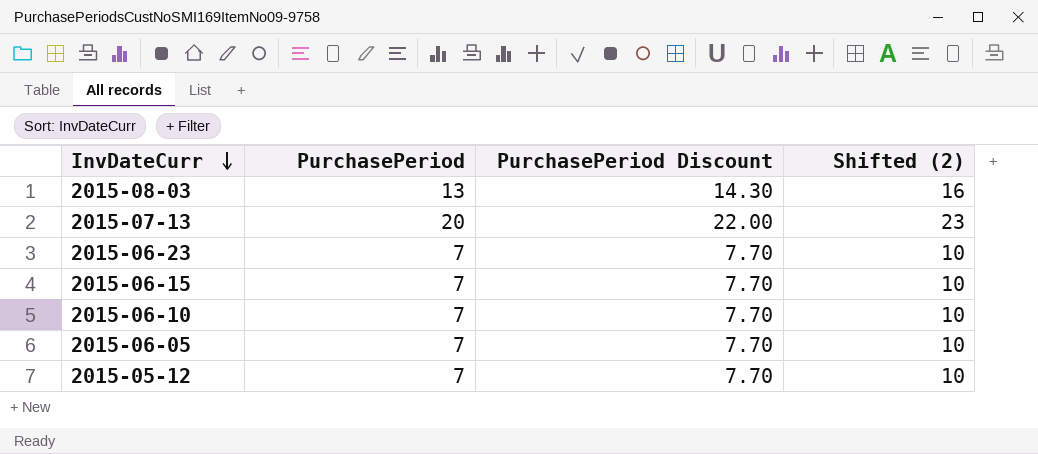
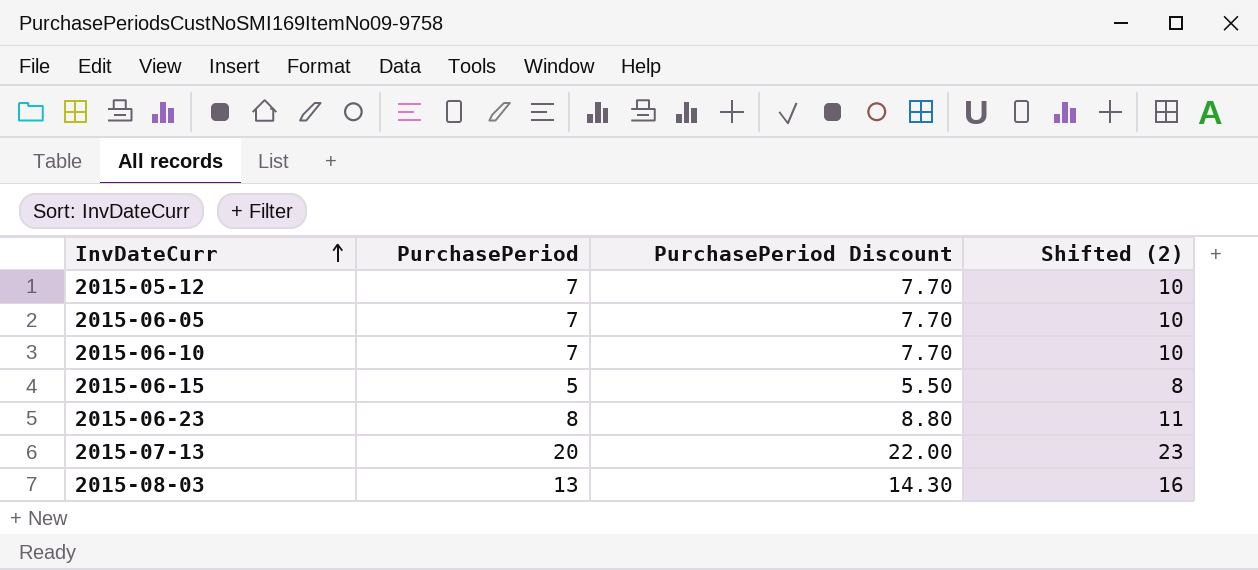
row order: InvDateCurr descending -> InvDateCurr ascending
2015-06-15 | PurchasePeriod: 7 -> 5
2015-06-15 | PurchasePeriod Discount: 7.70 -> 5.50
2015-06-15 | Shifted (2): 10 -> 8
2015-06-23 | PurchasePeriod: 7 -> 8
2015-06-23 | PurchasePeriod Discount: 7.70 -> 8.80
2015-06-23 | Shifted (2): 10 -> 11

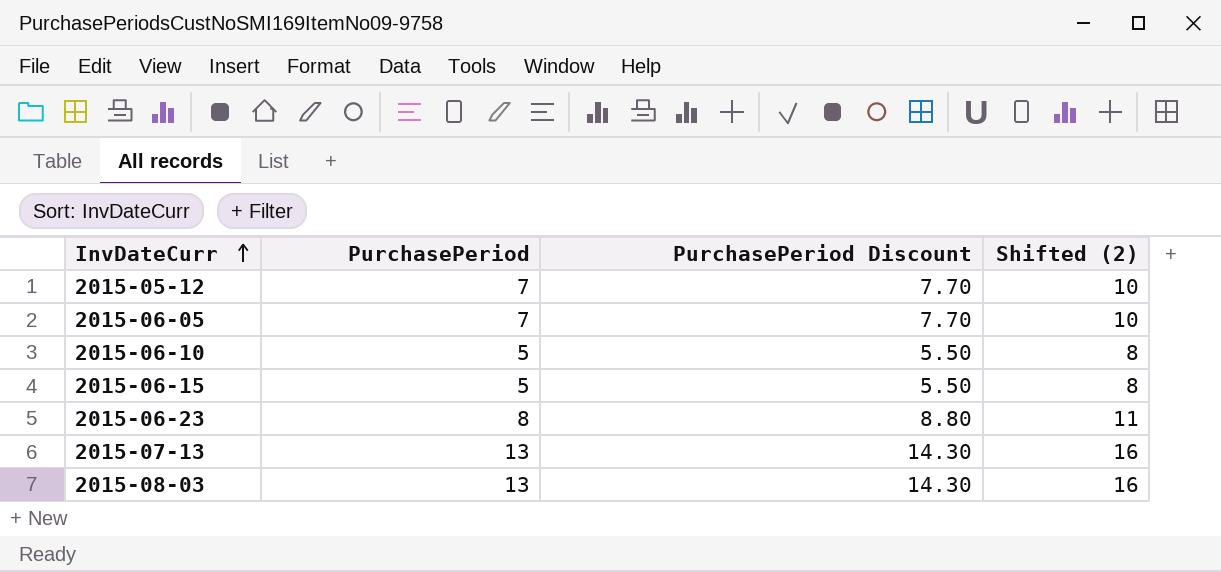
2015-06-10 | PurchasePeriod: 7 -> 5
2015-06-10 | PurchasePeriod Discount: 7.70 -> 5.50
2015-06-10 | Shifted (2): 10 -> 8
2015-07-13 | PurchasePeriod: 20 -> 13
2015-07-13 | PurchasePeriod Discount: 22.00 -> 14.30
2015-07-13 | Shifted (2): 23 -> 16

